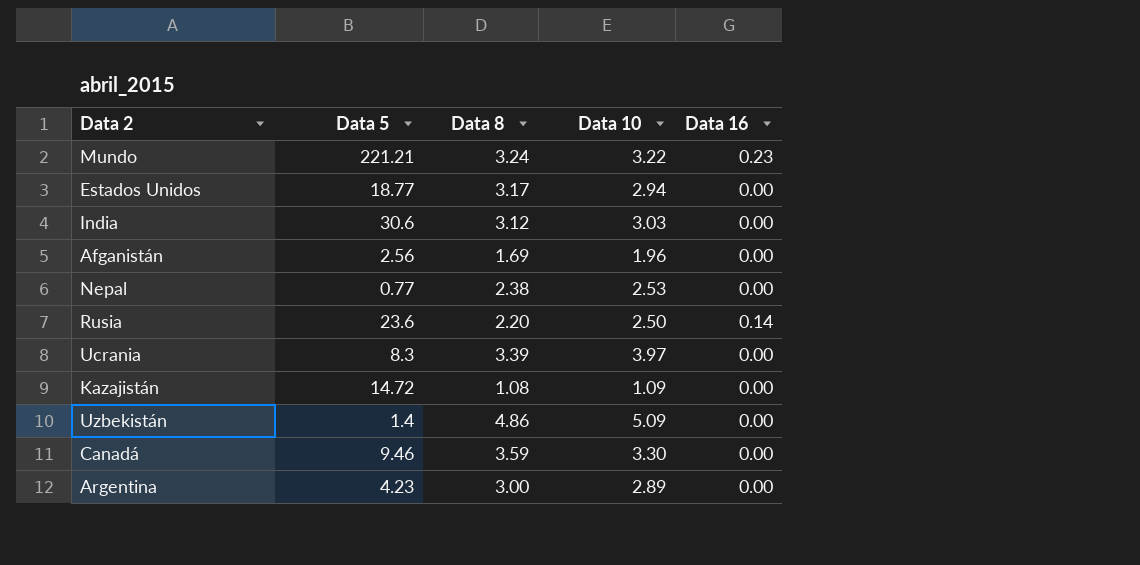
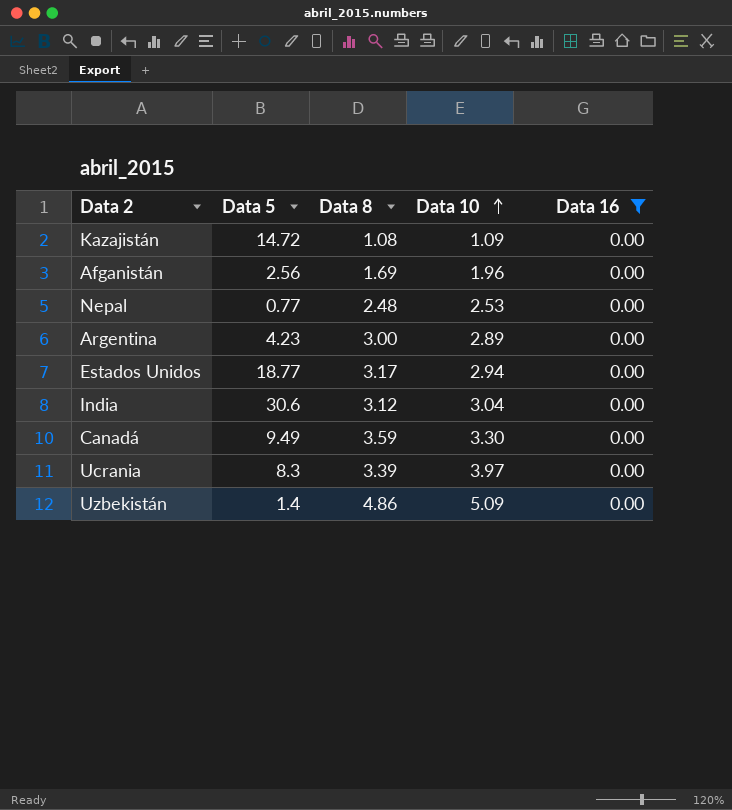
filter: none -> Data 16 = 0.00
row order: none -> Data 10 ascending
Nepal | Data 8: 2.38 -> 2.48
India | Data 10: 3.03 -> 3.04
Canadá | Data 5: 9.46 -> 9.49

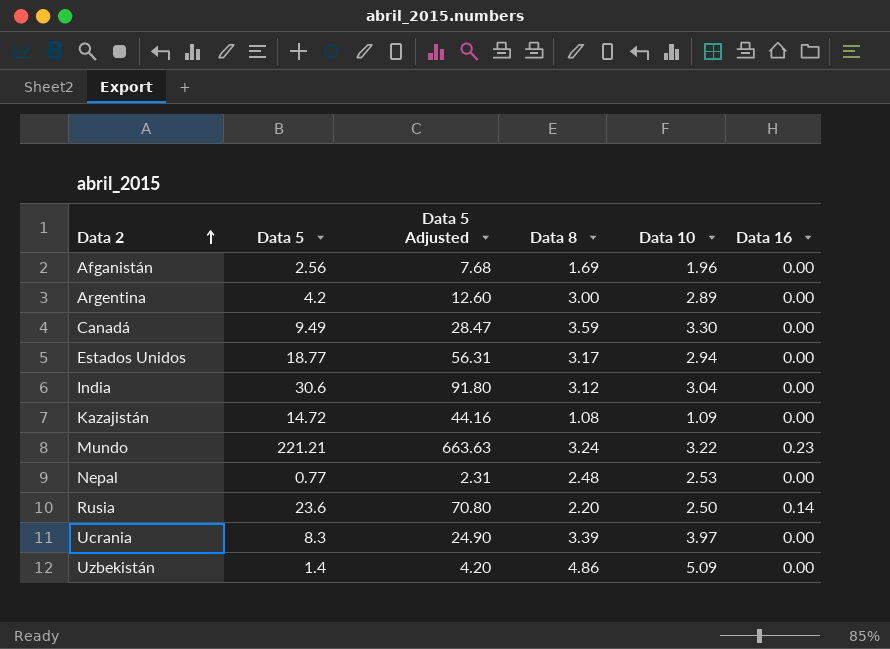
filter: Data 16 = 0.00 -> none
row order: Data 10 ascending -> Data 2 ascending
column Data 5 Adjusted | formula: none -> [Data 5] * 3
Argentina | Data 5: 4.23 -> 4.2

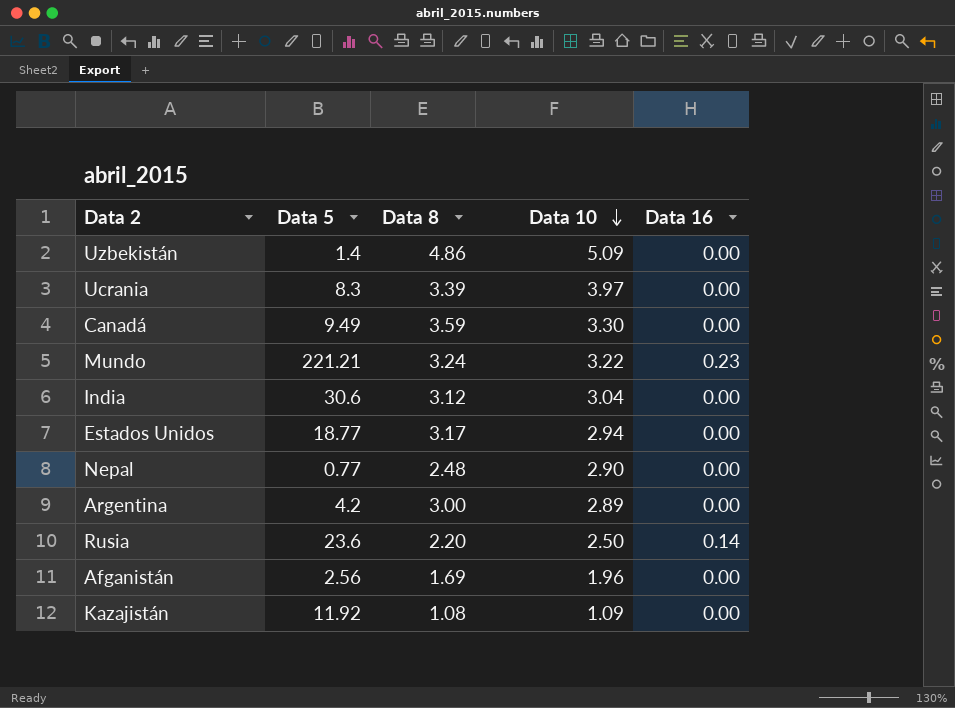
row order: Data 2 ascending -> Data 10 descending
column Data 5 Adjusted | formula: [Data 5] * 3 -> none
Nepal | Data 10: 2.53 -> 2.90
Kazajistán | Data 5: 14.72 -> 11.92

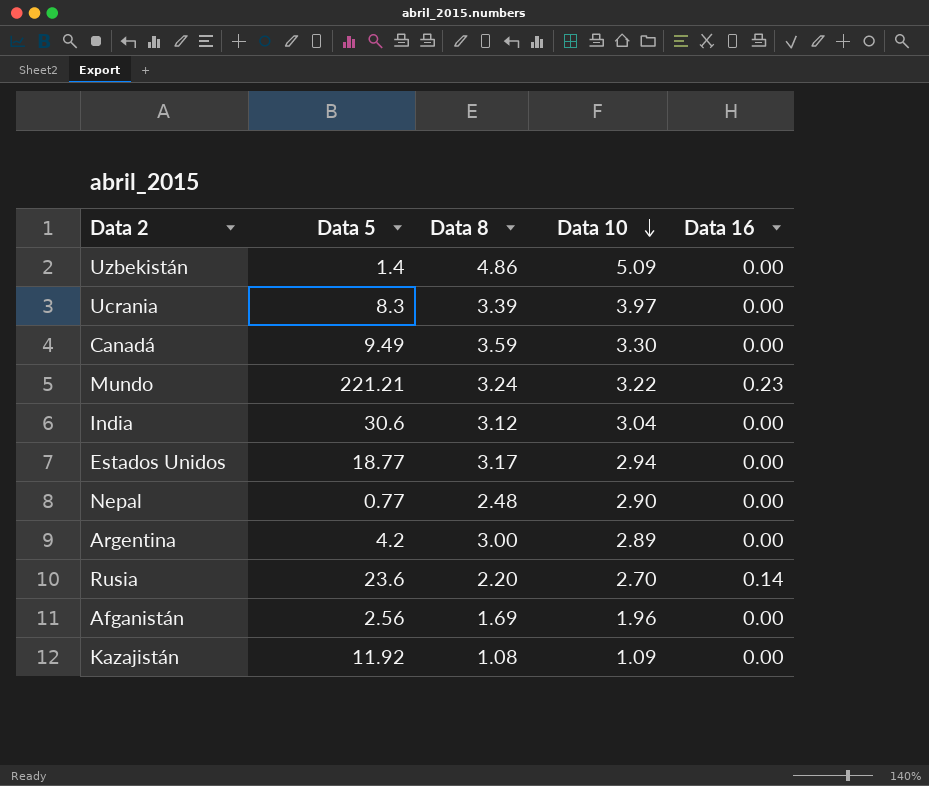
Rusia | Data 10: 2.50 -> 2.70

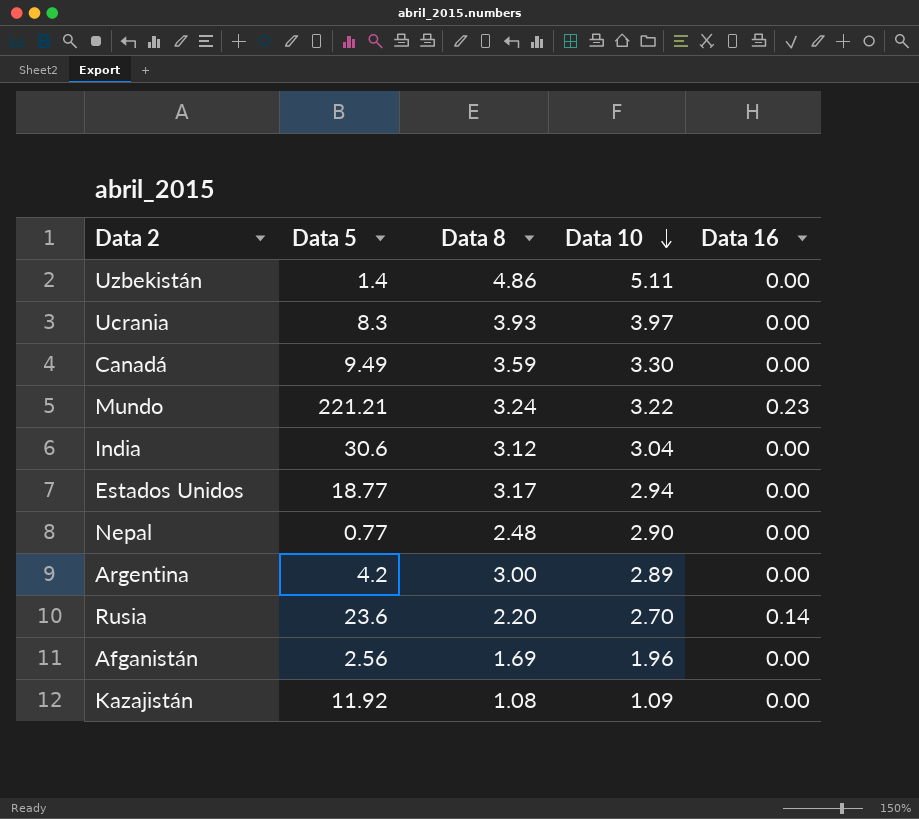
Uzbekistán | Data 10: 5.09 -> 5.11
Ucrania | Data 8: 3.39 -> 3.93

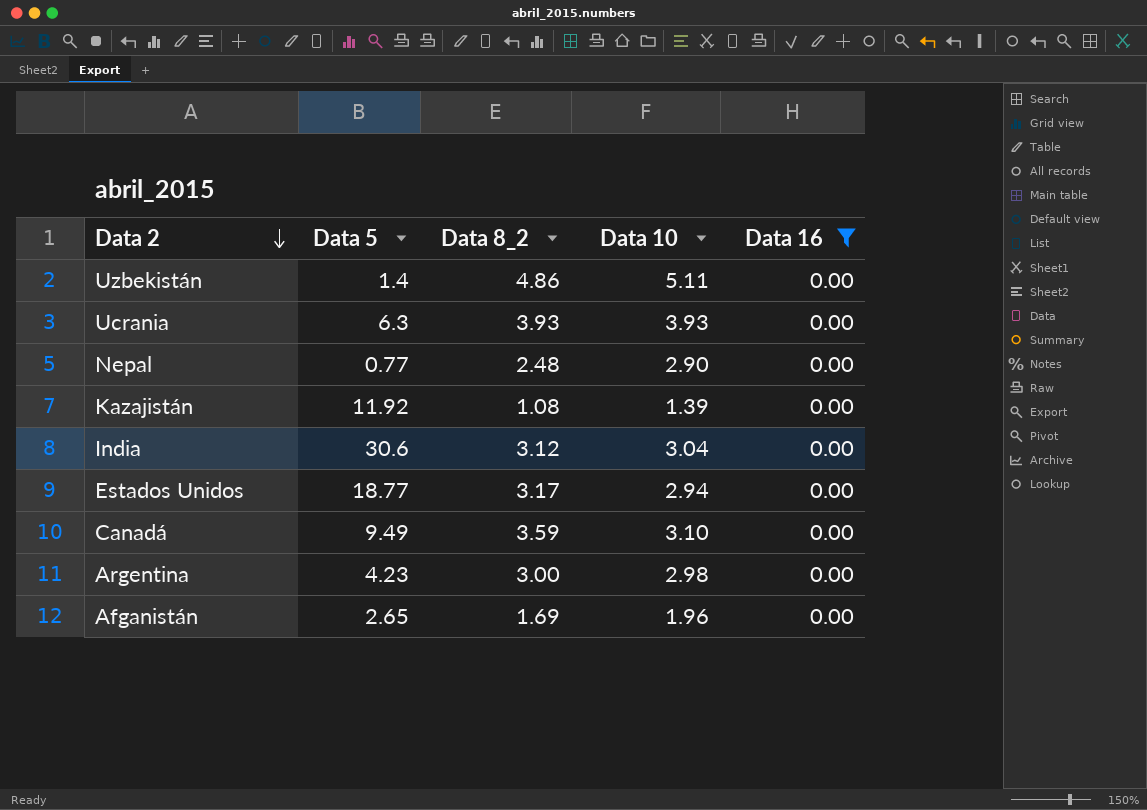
filter: none -> Data 16 = 0.00
row order: Data 10 descending -> Data 2 descending
column name: Data 8 -> Data 8_2
Ucrania | Data 5: 8.3 -> 6.3
Ucrania | Data 10: 3.97 -> 3.93
Kazajistán | Data 10: 1.09 -> 1.39
Canadá | Data 10: 3.30 -> 3.10
Argentina | Data 5: 4.2 -> 4.23
Argentina | Data 10: 2.89 -> 2.98
Afganistán | Data 5: 2.56 -> 2.65

